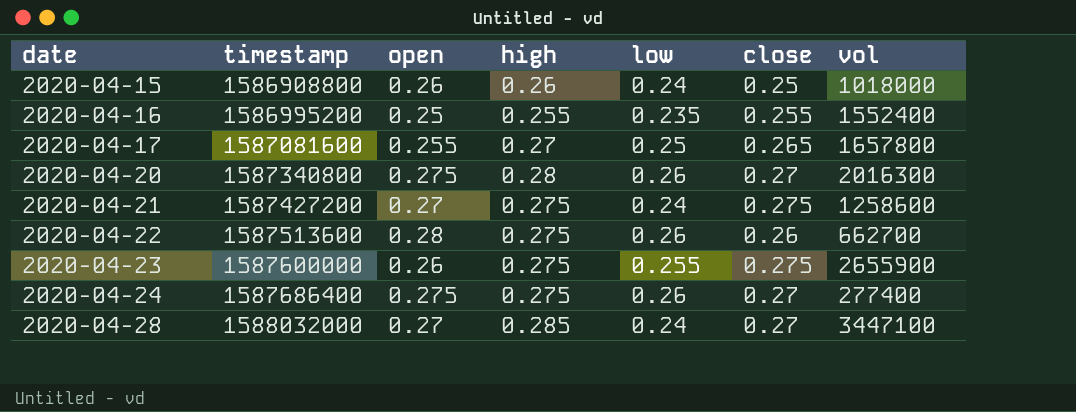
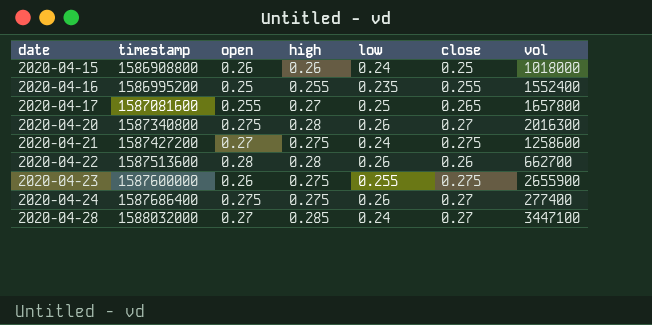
2020-04-22 | high: 0.275 -> 0.28

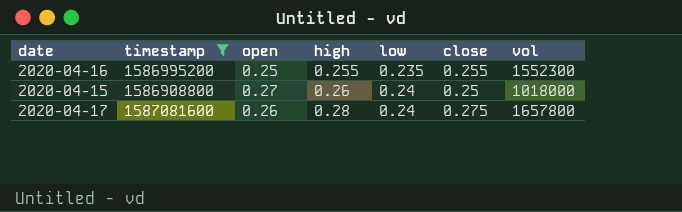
filter: none -> timestamp <= 1587081600
row order: date ascending -> high ascending
2020-04-16 | vol: 1552400 -> 1552300
2020-04-15 | open: 0.26 -> 0.27
2020-04-17 | open: 0.255 -> 0.26
2020-04-17 | high: 0.27 -> 0.28
2020-04-17 | low: 0.25 -> 0.24
2020-04-17 | close: 0.265 -> 0.275

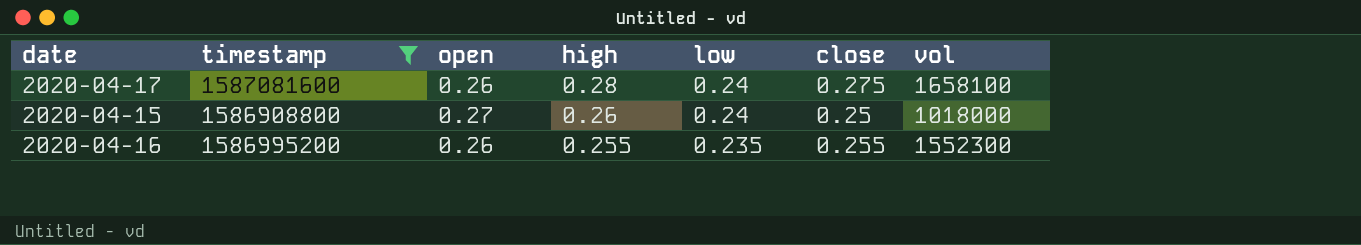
row order: high ascending -> high descending
2020-04-17 | vol: 1657800 -> 1658100
2020-04-16 | open: 0.25 -> 0.26

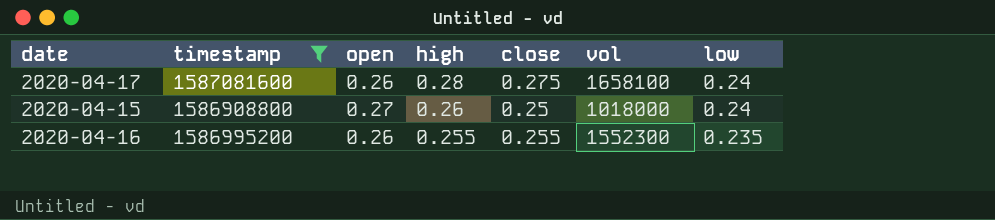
column low | position: 5 -> 7

